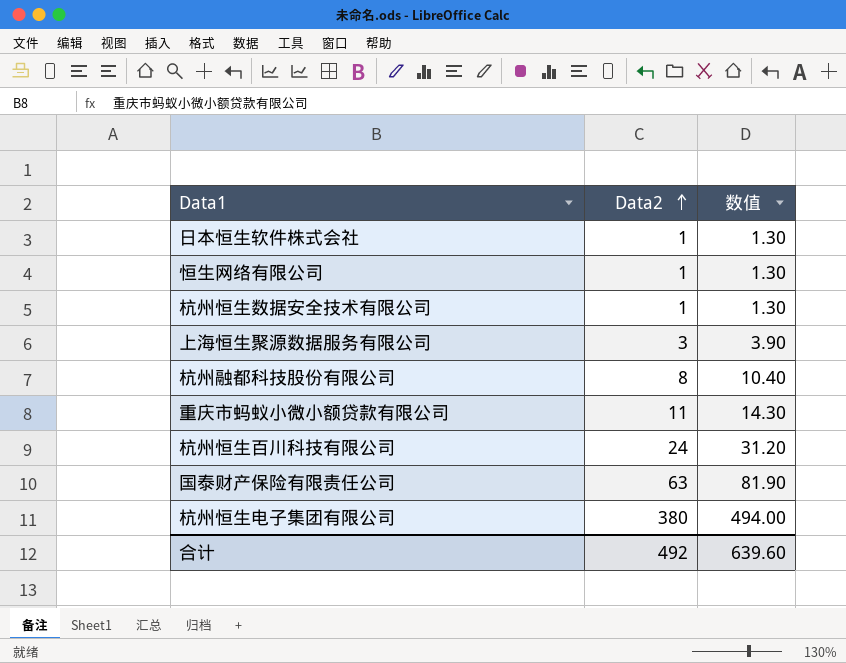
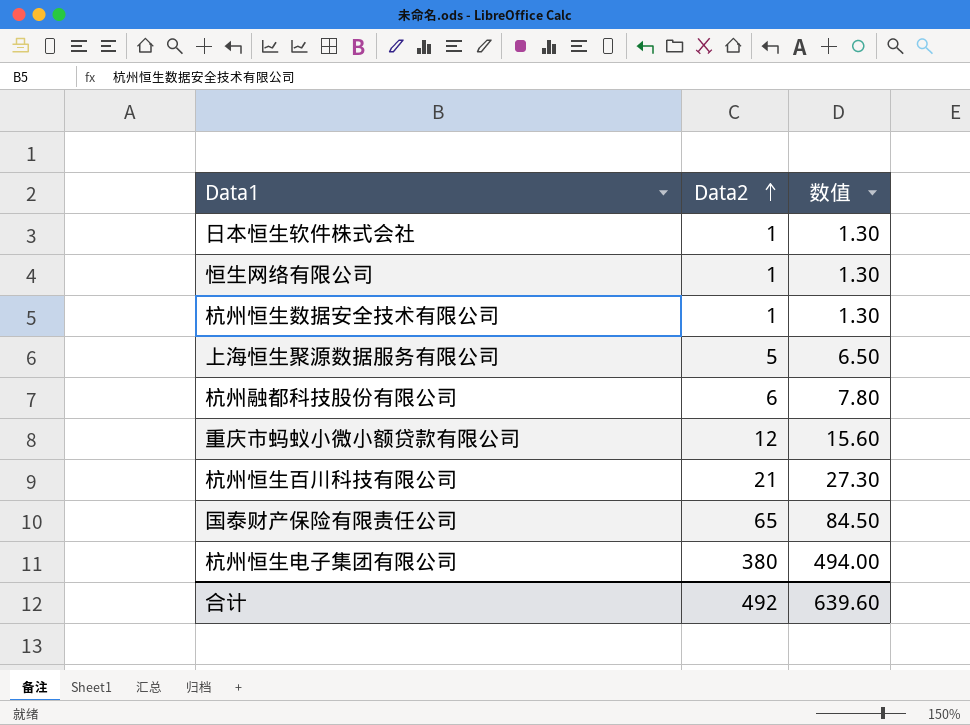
上海恒生聚源数据服务有限公司 | Data2: 3 -> 5
上海恒生聚源数据服务有限公司 | 数值: 3.90 -> 6.50
杭州融都科技股份有限公司 | Data2: 8 -> 6
杭州融都科技股份有限公司 | 数值: 10.40 -> 7.80
重庆市蚂蚁小微小额贷款有限公司 | Data2: 11 -> 12
重庆市蚂蚁小微小额贷款有限公司 | 数值: 14.30 -> 15.60
杭州恒生百川科技有限公司 | Data2: 24 -> 21
杭州恒生百川科技有限公司 | 数值: 31.20 -> 27.30
国泰财产保险有限责任公司 | Data2: 63 -> 65
国泰财产保险有限责任公司 | 数值: 81.90 -> 84.50

